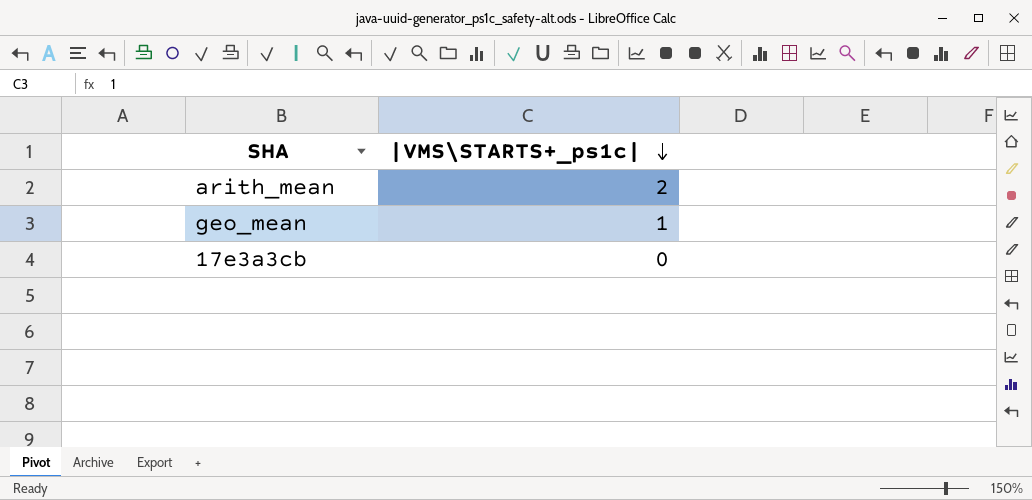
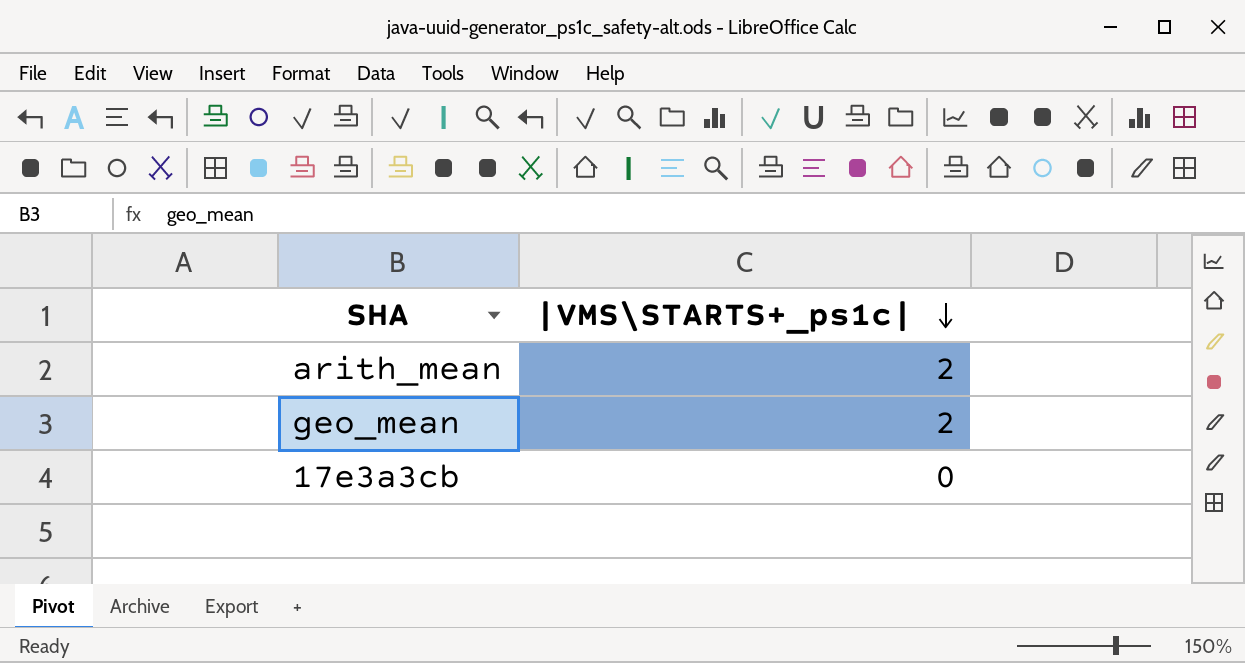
geo_mean | |VMS\STARTS+_ps1c|: 1 -> 2

